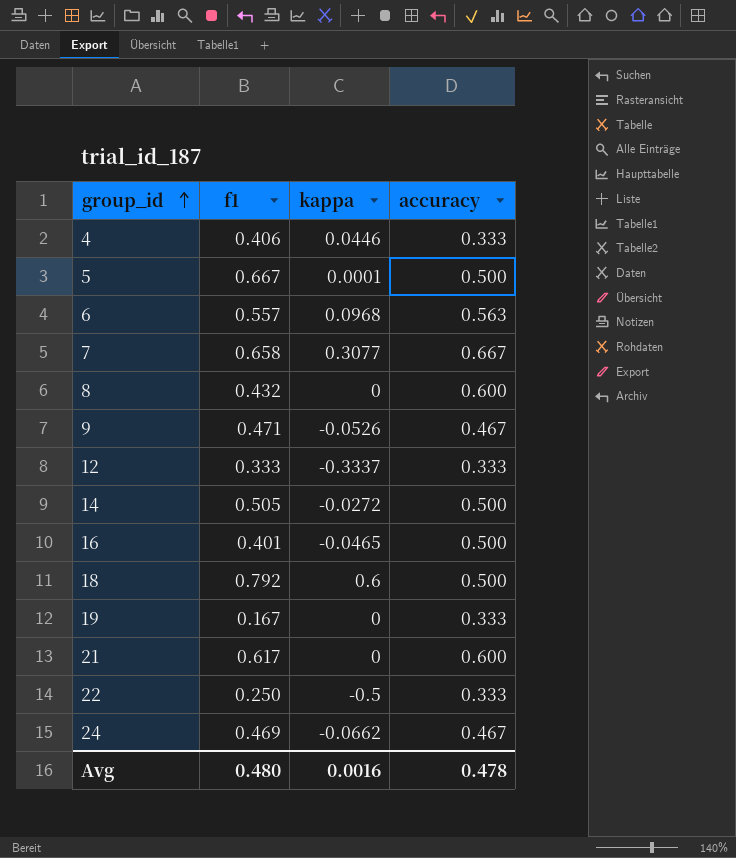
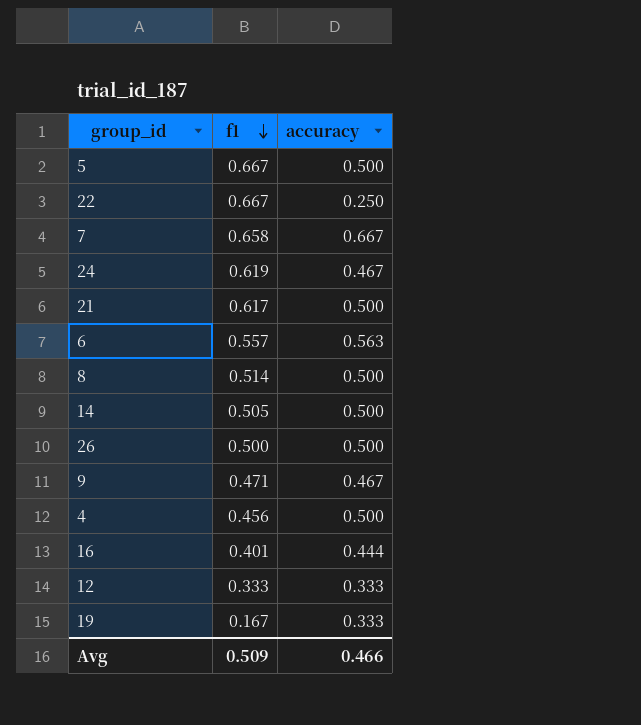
row order: group_id ascending -> f1 descending
column kappa | position: 3 -> none
row 18: 0.792 | 0.6 | 0.500 -> none
22 | f1: 0.250 -> 0.667
22 | accuracy: 0.333 -> 0.250
24 | f1: 0.469 -> 0.619
21 | accuracy: 0.600 -> 0.500
8 | f1: 0.432 -> 0.514
8 | accuracy: 0.600 -> 0.500
row 26: none -> 0.500 | 0.500
4 | f1: 0.406 -> 0.456
4 | accuracy: 0.333 -> 0.500
16 | accuracy: 0.500 -> 0.444
Avg | f1: 0.480 -> 0.509
Avg | accuracy: 0.478 -> 0.466

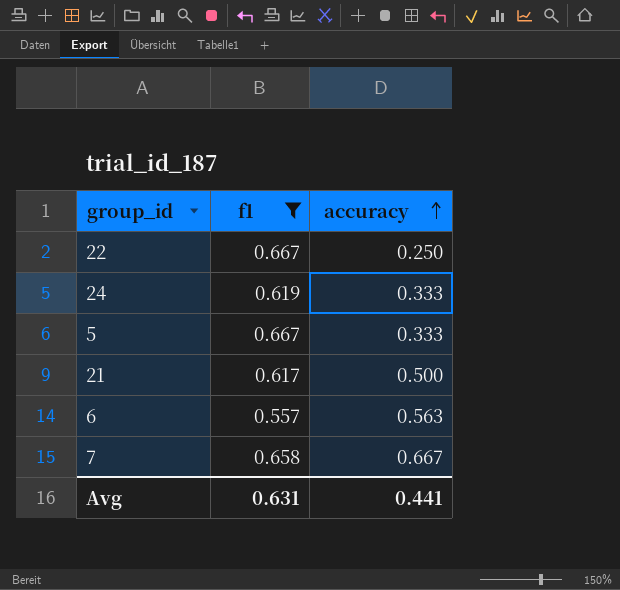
filter: none -> f1 >= 0.557
row order: f1 descending -> accuracy ascending
24 | accuracy: 0.467 -> 0.333
5 | accuracy: 0.500 -> 0.333
Avg | f1: 0.509 -> 0.631
Avg | accuracy: 0.466 -> 0.441

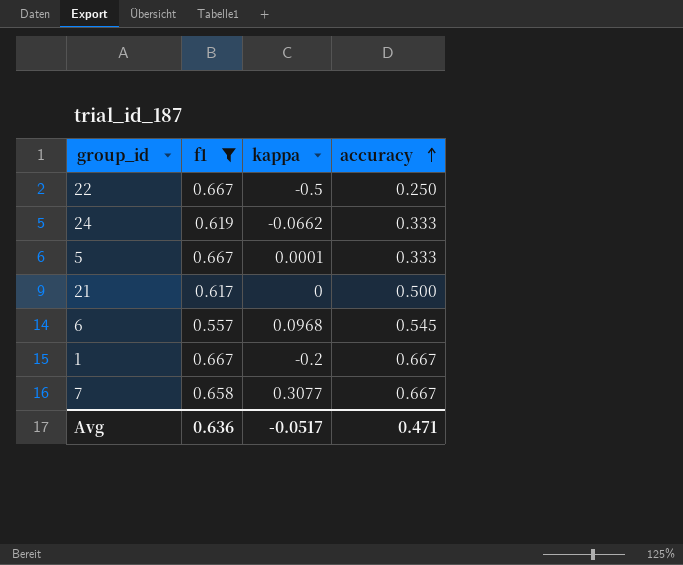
column kappa | position: none -> 3
6 | accuracy: 0.563 -> 0.545
row 1: none -> 0.667 | -0.2 | 0.667
Avg | f1: 0.631 -> 0.636
Avg | accuracy: 0.441 -> 0.471

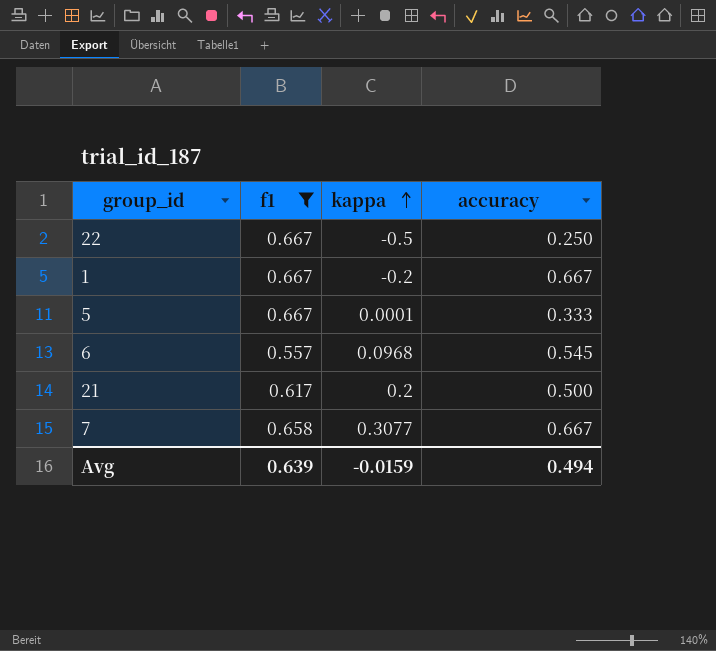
row order: accuracy ascending -> kappa ascending
row 24: 0.619 | -0.0662 | 0.333 -> none
21 | kappa: 0 -> 0.2
Avg | f1: 0.636 -> 0.639
Avg | kappa: -0.0517 -> -0.0159
Avg | accuracy: 0.471 -> 0.494

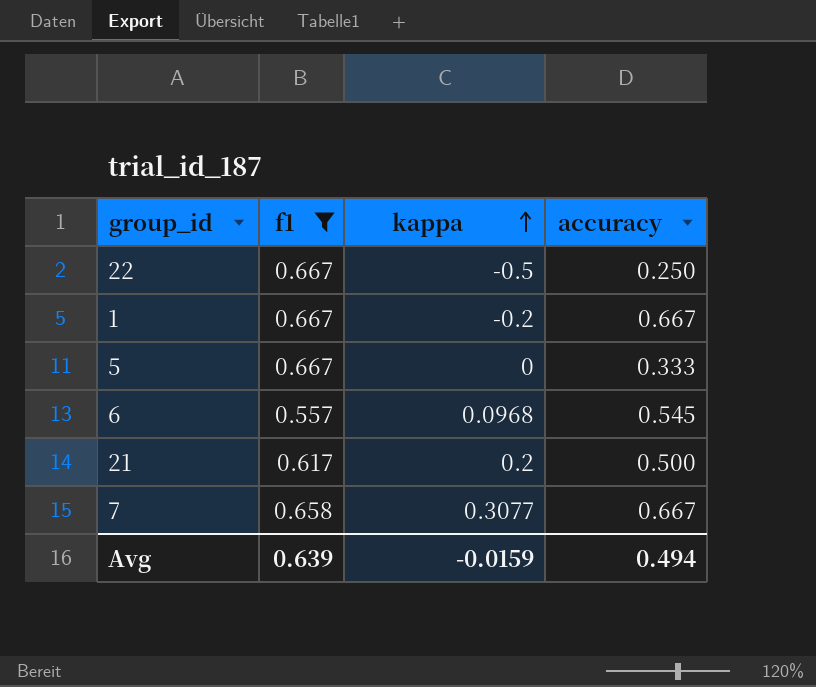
5 | kappa: 0.0001 -> 0

